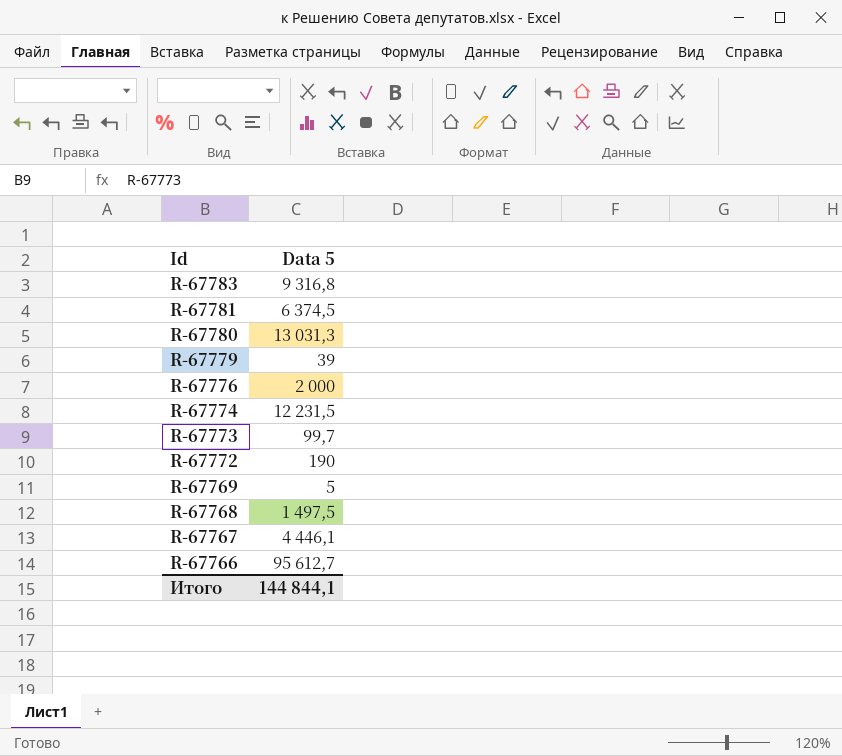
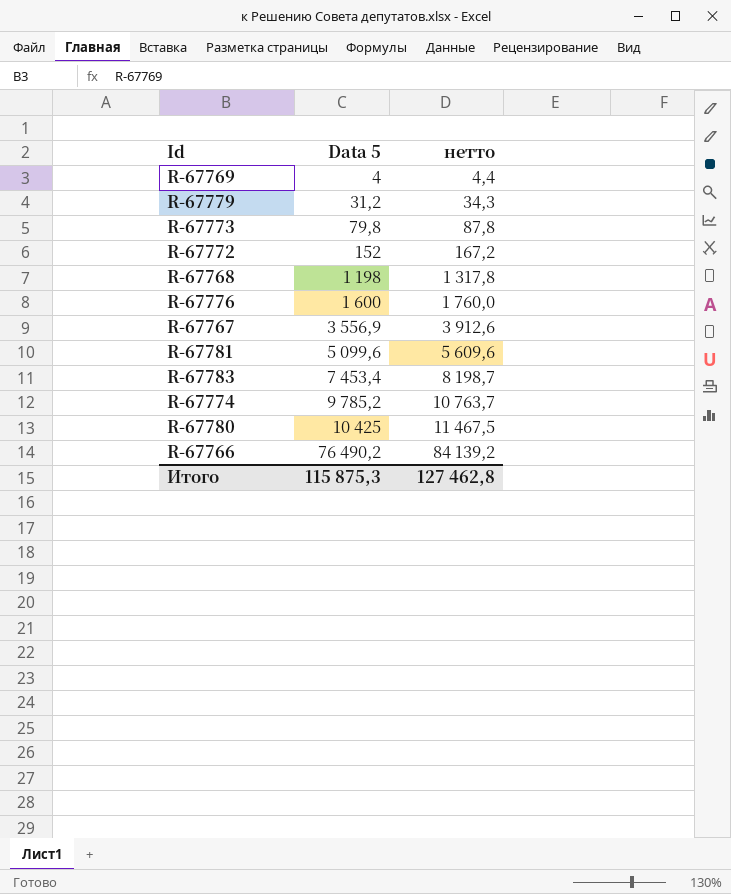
row order: Id descending -> Data 5 ascending
column нетто | formula: none -> [Data 5] * 1,1
R-67769 | Data 5: 5 -> 4
R-67779 | Data 5: 39 -> 31,2
R-67773 | Data 5: 99,7 -> 79,8
R-67772 | Data 5: 190 -> 152
R-67768 | Data 5: 1 497,5 -> 1 198
R-67776 | Data 5: 2 000 -> 1 600
R-67767 | Data 5: 4 446,1 -> 3 556,9
R-67781 | Data 5: 6 374,5 -> 5 099,6
R-67783 | Data 5: 9 316,8 -> 7 453,4
R-67774 | Data 5: 12 231,5 -> 9 785,2
R-67780 | Data 5: 13 031,3 -> 10 425
R-67766 | Data 5: 95 612,7 -> 76 490,2
Итого | Data 5: 144 844,1 -> 115 875,3

